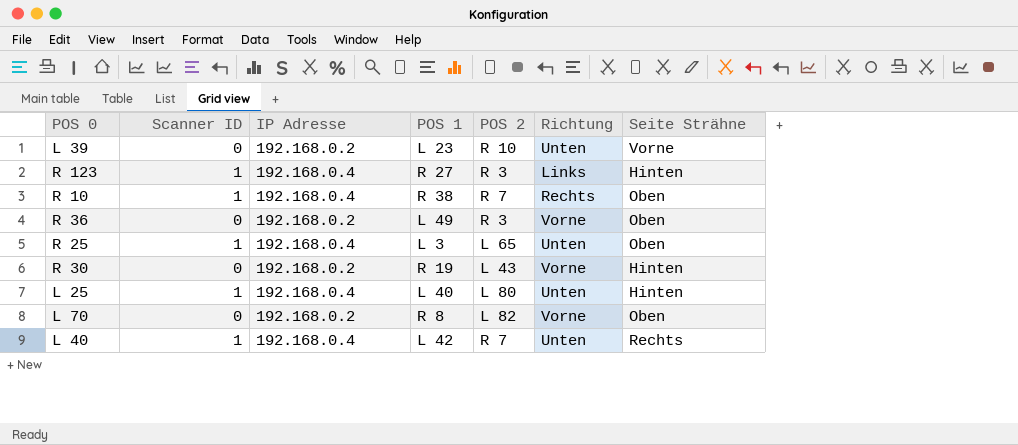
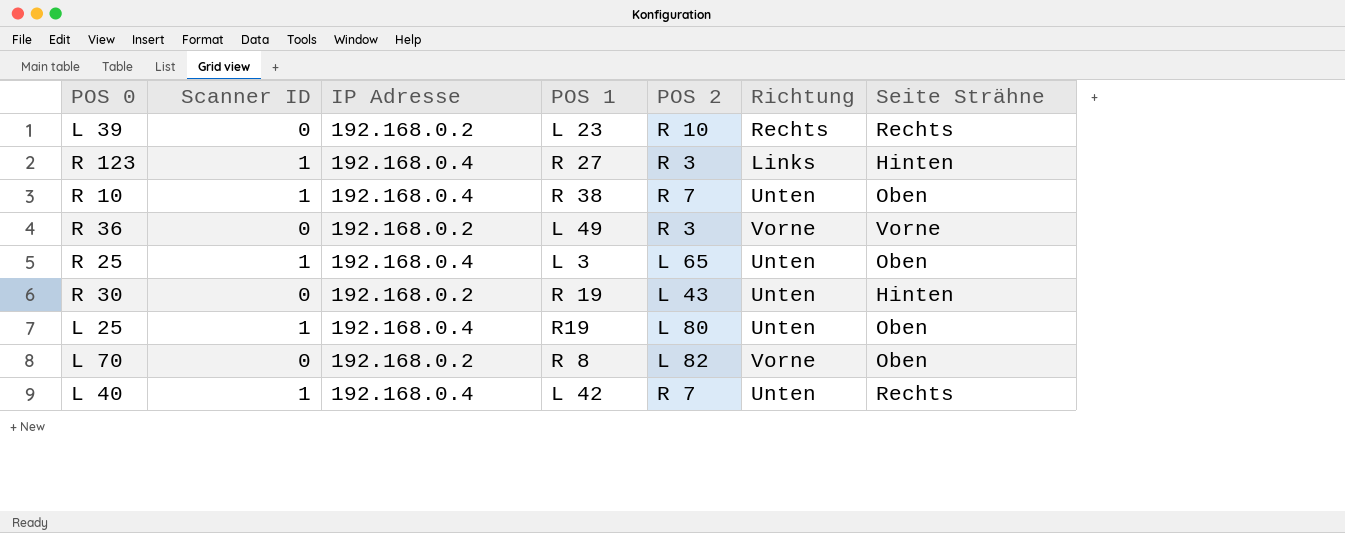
L 39 | Richtung: Unten -> Rechts
L 39 | Seite Strähne: Vorne -> Rechts
R 10 | Richtung: Rechts -> Unten
R 36 | Seite Strähne: Oben -> Vorne
R 30 | Richtung: Vorne -> Unten
L 25 | POS 1: L 40 -> R19
L 25 | Seite Strähne: Hinten -> Oben

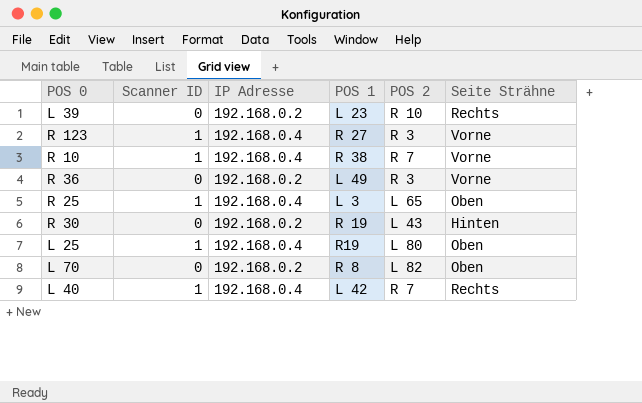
column Richtung | position: 6 -> none
R 123 | Seite Strähne: Hinten -> Vorne
R 10 | Seite Strähne: Oben -> Vorne

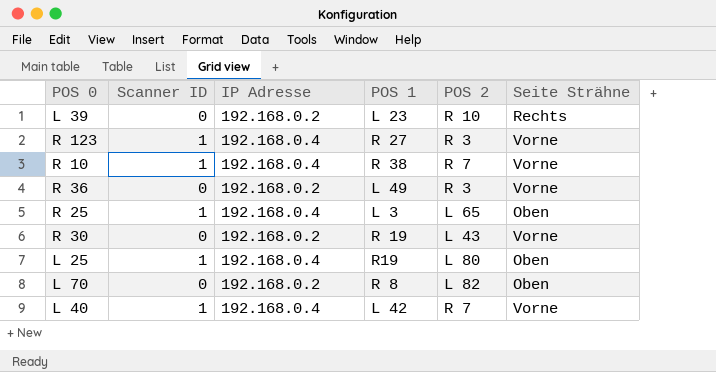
R 30 | Seite Strähne: Hinten -> Vorne
L 40 | Seite Strähne: Rechts -> Vorne

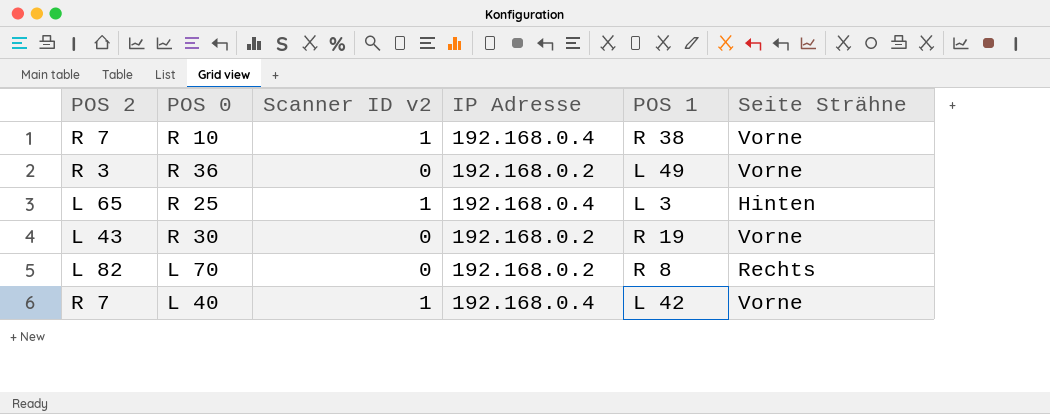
column POS 2 | position: 5 -> 1
column name: Scanner ID -> Scanner ID v2
row L 39: 0 | 192.168.0.2 | L 23 | R 10 | Rechts -> none
row R 123: 1 | 192.168.0.4 | R 27 | R 3 | Vorne -> none
row L 25: 1 | 192.168.0.4 | R19 | L 80 | Oben -> none
R 25 | Seite Strähne: Oben -> Hinten
L 70 | Seite Strähne: Oben -> Rechts

